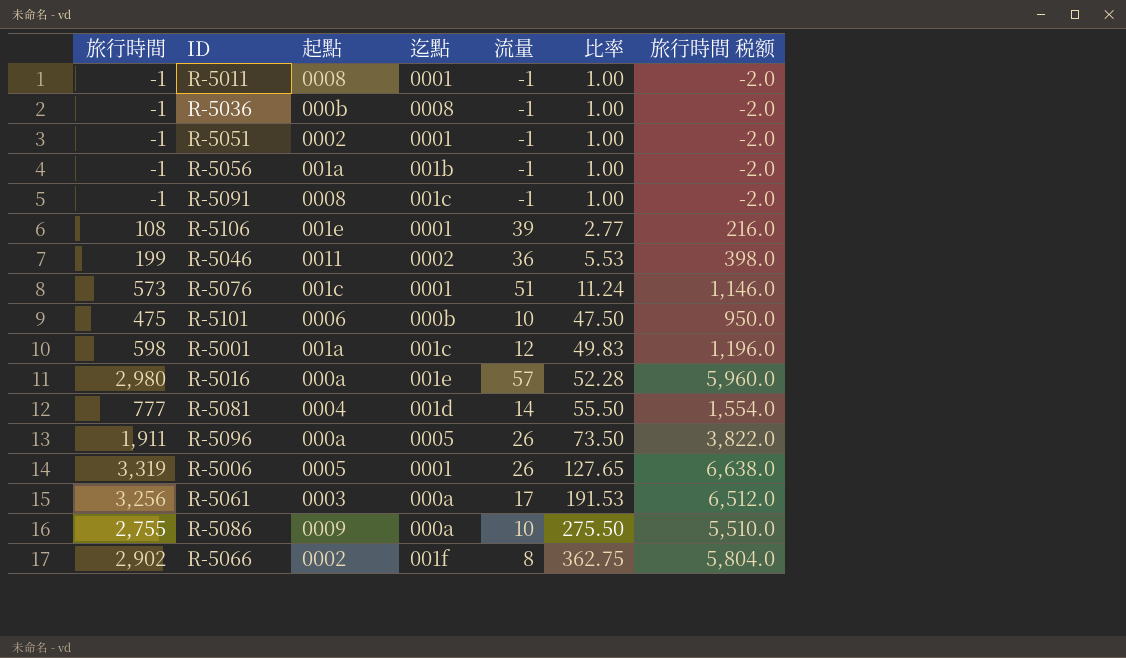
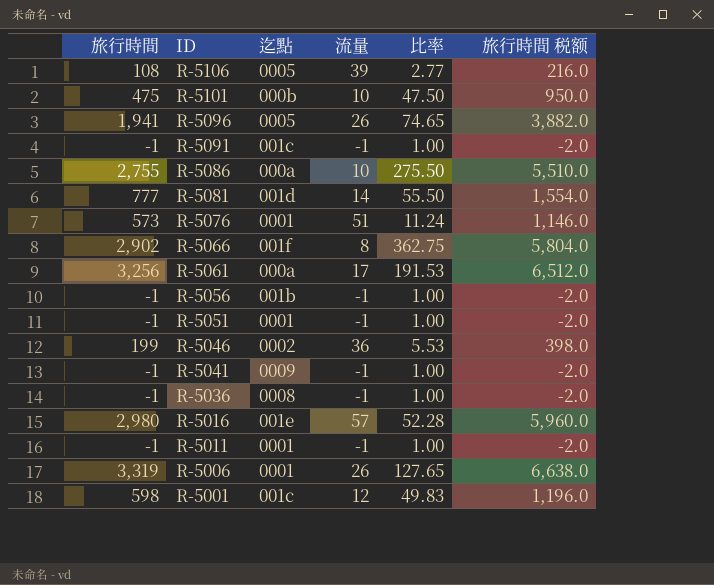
row order: 比率 ascending -> ID descending
column 起點 | position: 3 -> none
R-5106 | 迄點: 0001 -> 0005
R-5096 | 旅行時間: 1,911 -> 1,941
R-5096 | 比率: 73.50 -> 74.65
R-5096 | 旅行時間 税额: 3,822.0 -> 3,882.0
row R-5041: none -> -1 | 0009 | -1 | 1.00 | -2.0

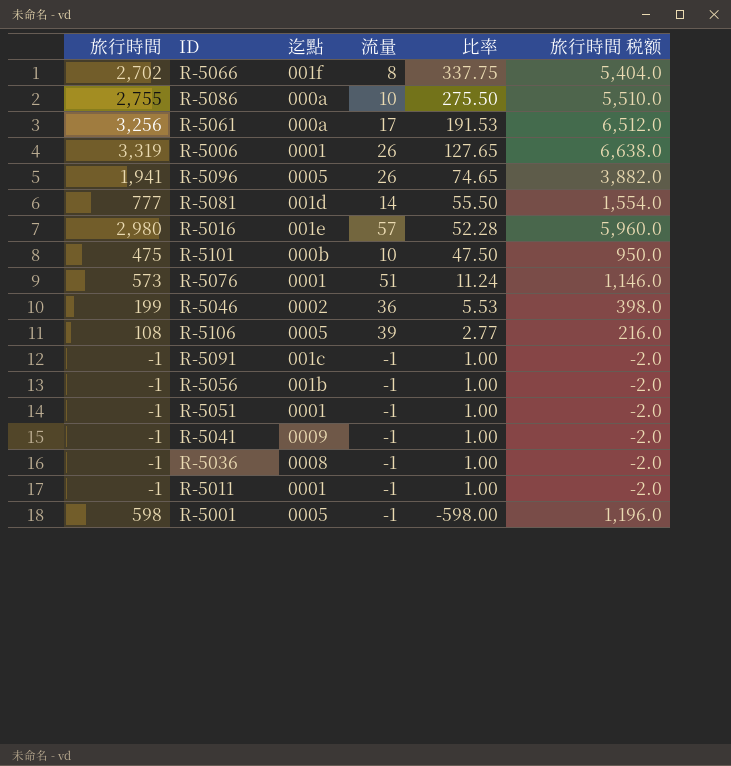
row order: ID descending -> 比率 descending
R-5066 | 旅行時間: 2,902 -> 2,702
R-5066 | 比率: 362.75 -> 337.75
R-5066 | 旅行時間 税额: 5,804.0 -> 5,404.0
R-5001 | 迄點: 001c -> 0005
R-5001 | 流量: 12 -> -1
R-5001 | 比率: 49.83 -> -598.00

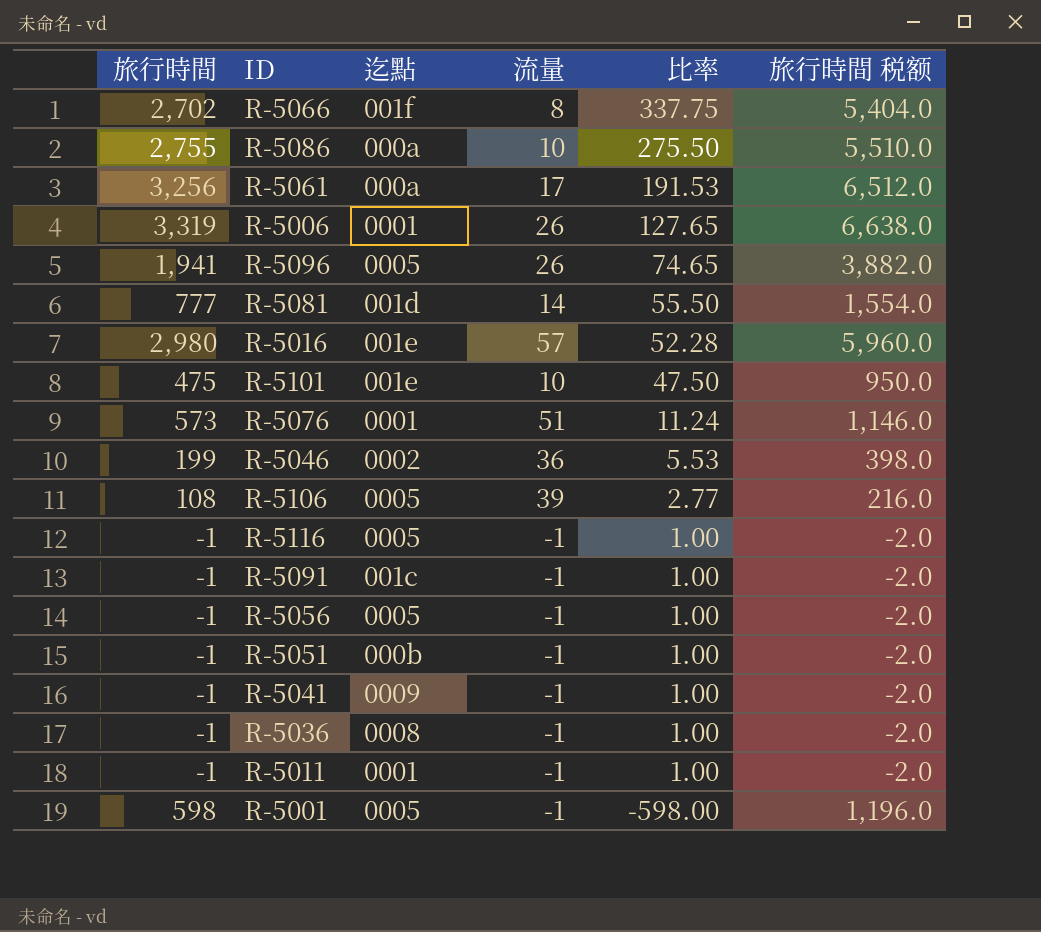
R-5101 | 迄點: 000b -> 001e
row R-5116: none -> -1 | 0005 | -1 | 1.00 | -2.0
R-5056 | 迄點: 001b -> 0005
R-5051 | 迄點: 0001 -> 000b

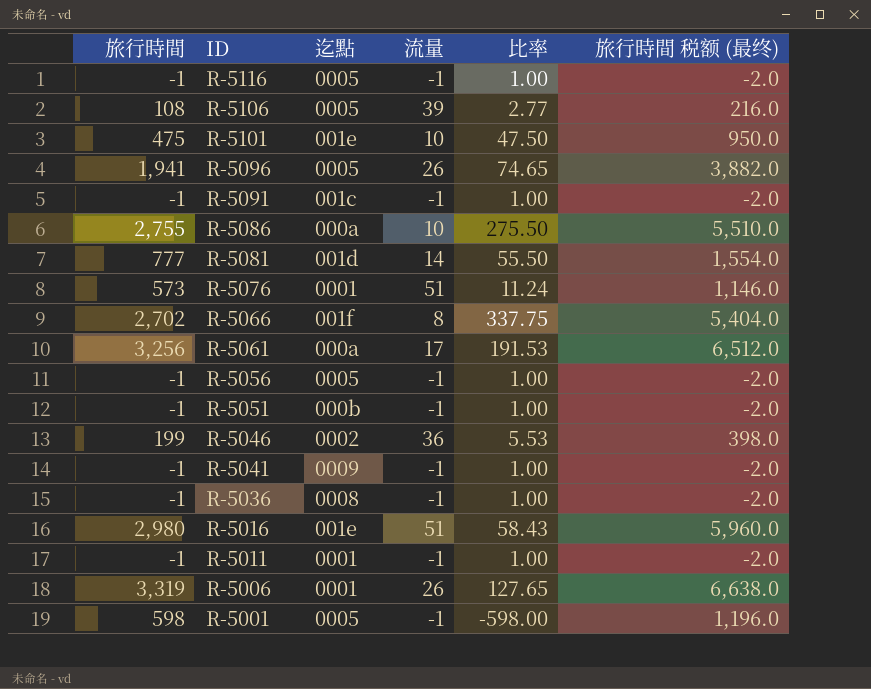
row order: 比率 descending -> ID descending
column name: 旅行時間 税额 -> 旅行時間 税额 (最终)
R-5016 | 流量: 57 -> 51
R-5016 | 比率: 52.28 -> 58.43

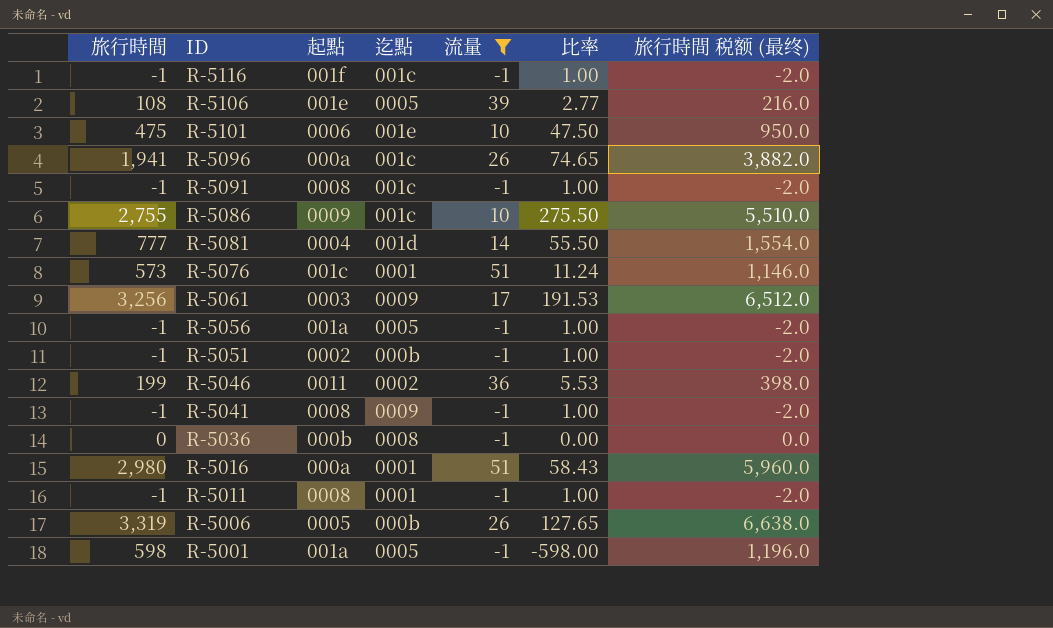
filter: none -> 流量 != 8
column 起點 | position: none -> 3
R-5116 | 迄點: 0005 -> 001c
R-5096 | 迄點: 0005 -> 001c
R-5086 | 迄點: 000a -> 001c
R-5061 | 迄點: 000a -> 0009
R-5036 | 旅行時間: -1 -> 0
R-5036 | 比率: 1.00 -> 0.00
R-5036 | 旅行時間 税额 (最终): -2.0 -> 0.0
R-5016 | 迄點: 001e -> 0001
R-5006 | 迄點: 0001 -> 000b

